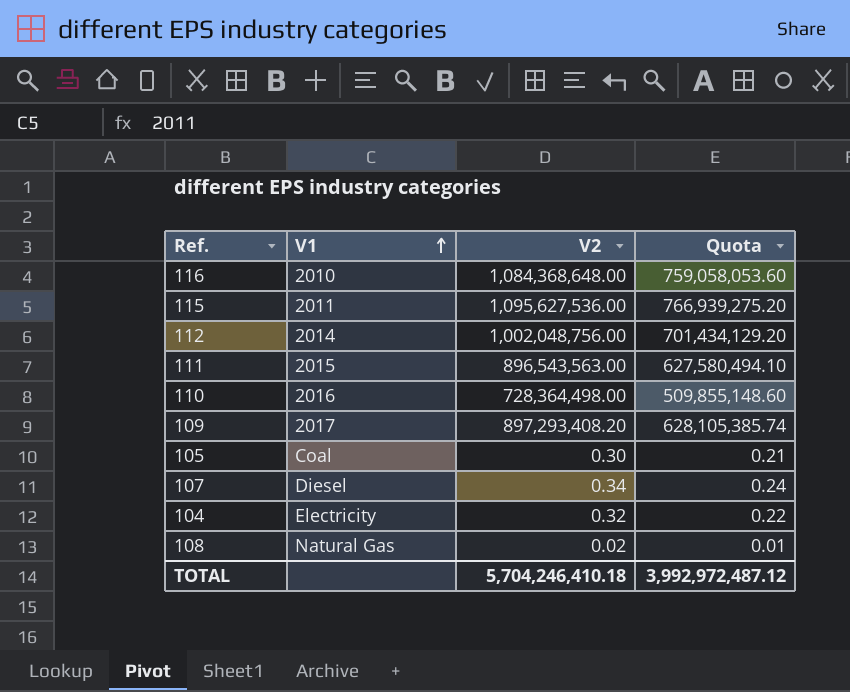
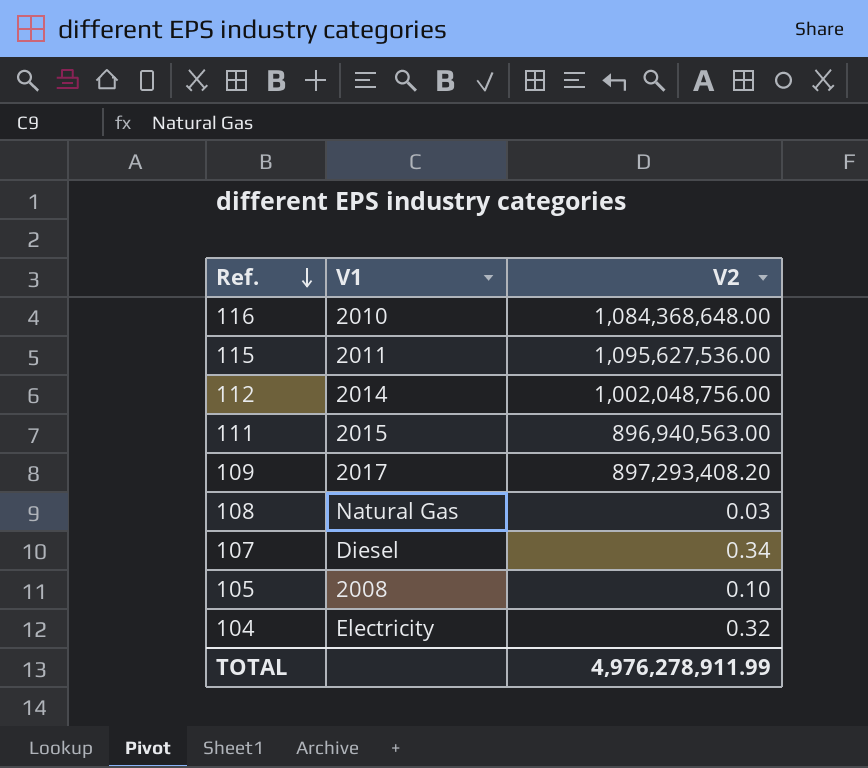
row order: V1 ascending -> Ref. descending
column Quota | formula: [V2] * 0.7 -> none
row 110: 2016 | 728,364,498.00 | 509,855,148.60 -> none
111 | V2: 896,543,563.00 -> 896,940,563.00
108 | V2: 0.02 -> 0.03
105 | V1: Coal -> 2008
105 | V2: 0.30 -> 0.10
TOTAL | V2: 5,704,246,410.18 -> 4,976,278,911.99

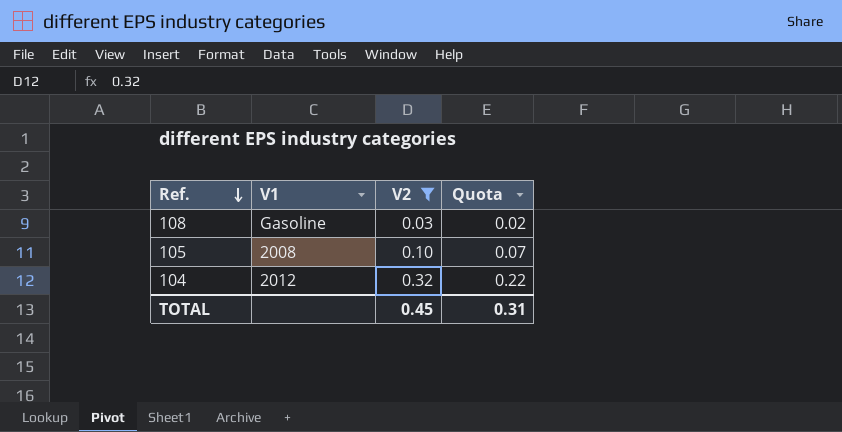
filter: none -> V2 <= 0.32
column Quota | formula: none -> [V2] * 0.7
108 | V1: Natural Gas -> Gasoline
104 | V1: Electricity -> 2012
TOTAL | V2: 4,976,278,911.99 -> 0.45

